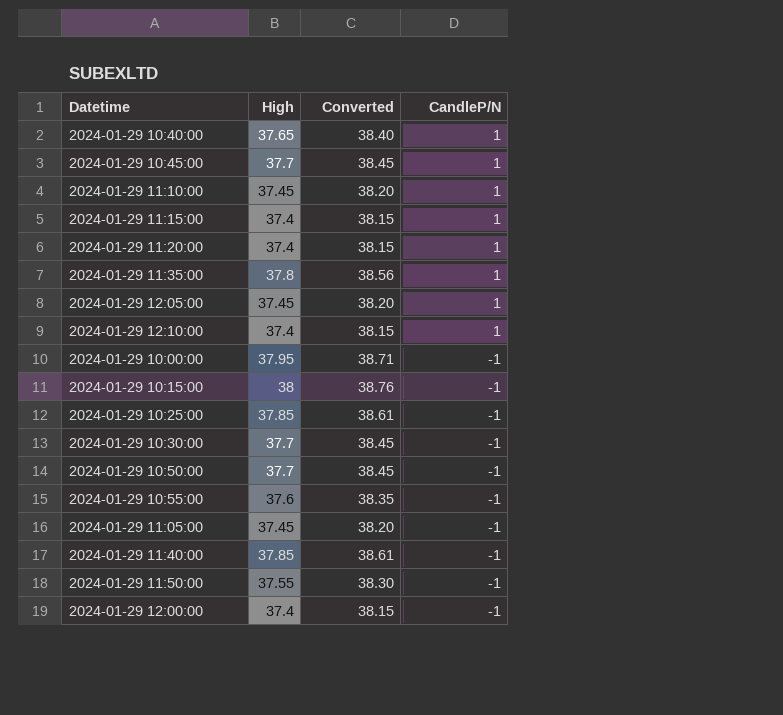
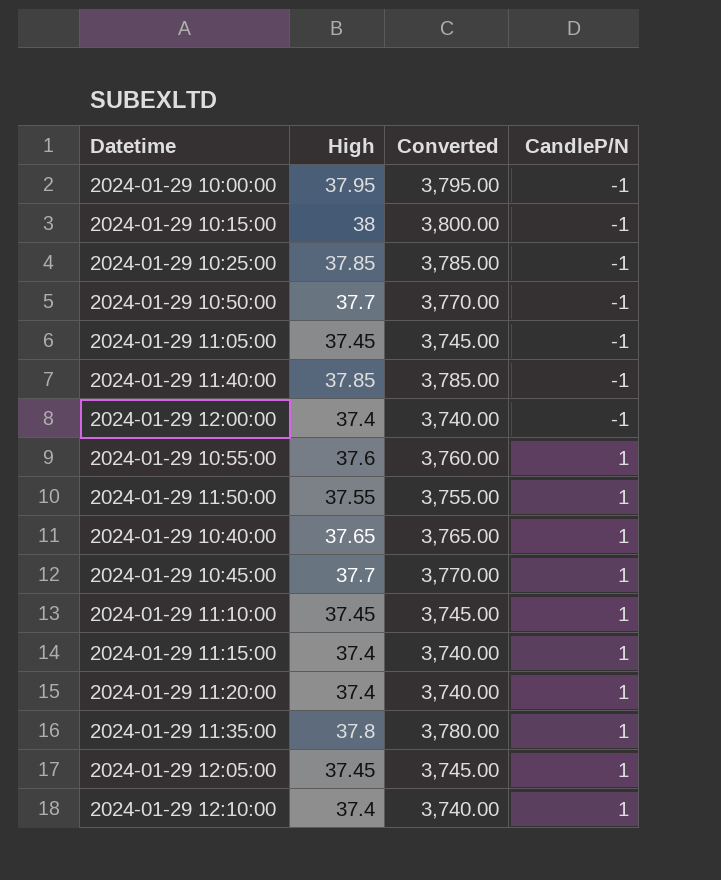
row order: CandleP/N descending -> CandleP/N ascending
column Converted | formula: [High] * 1.02 -> [High] * 100
row 2024-01-29 10:30:00: 37.7 | 38.45 | -1 -> none
2024-01-29 10:55:00 | CandleP/N: -1 -> 1
2024-01-29 11:50:00 | CandleP/N: -1 -> 1

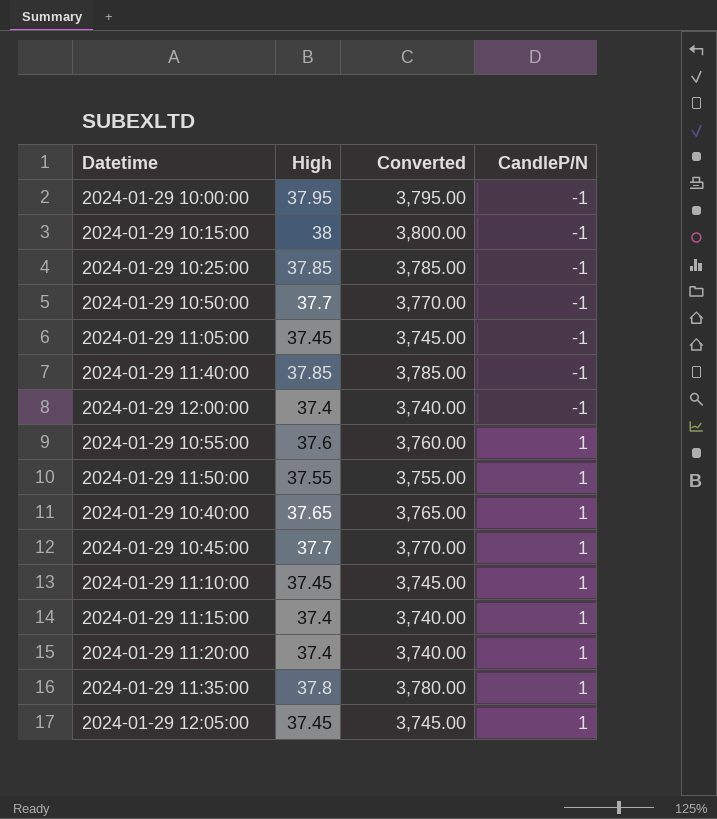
row 2024-01-29 12:10:00: 37.4 | 3,740.00 | 1 -> none

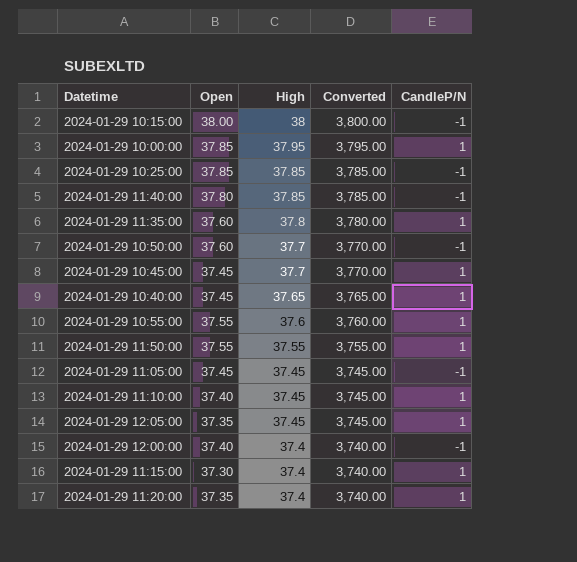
row order: CandleP/N ascending -> High descending
column Open | position: none -> 2
2024-01-29 10:00:00 | CandleP/N: -1 -> 1

